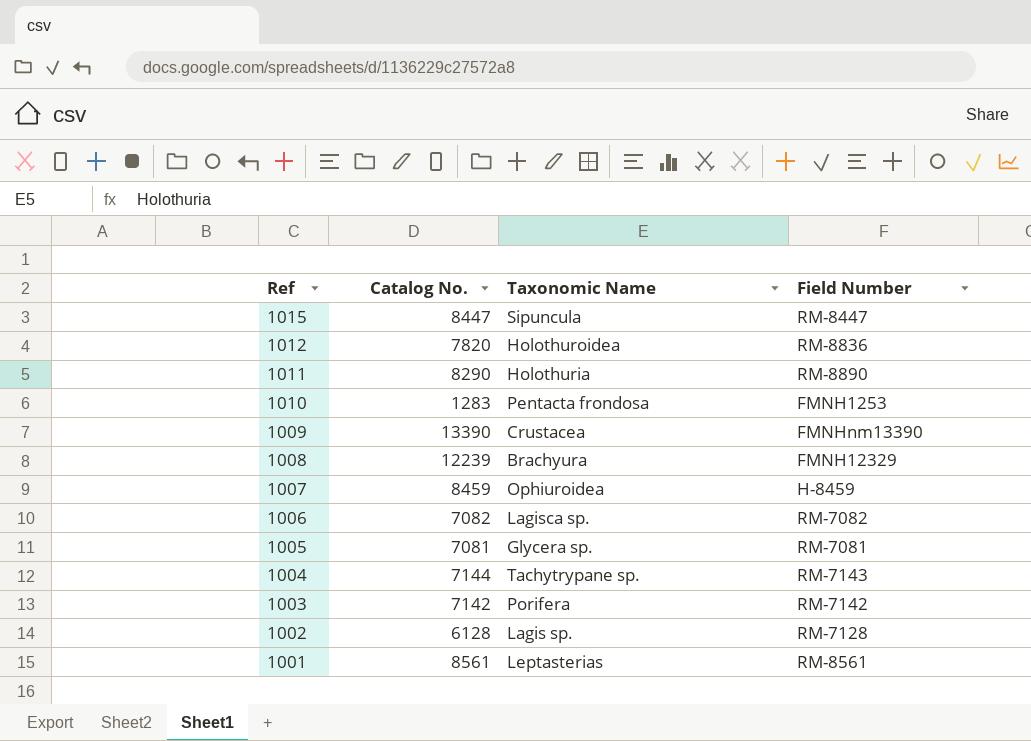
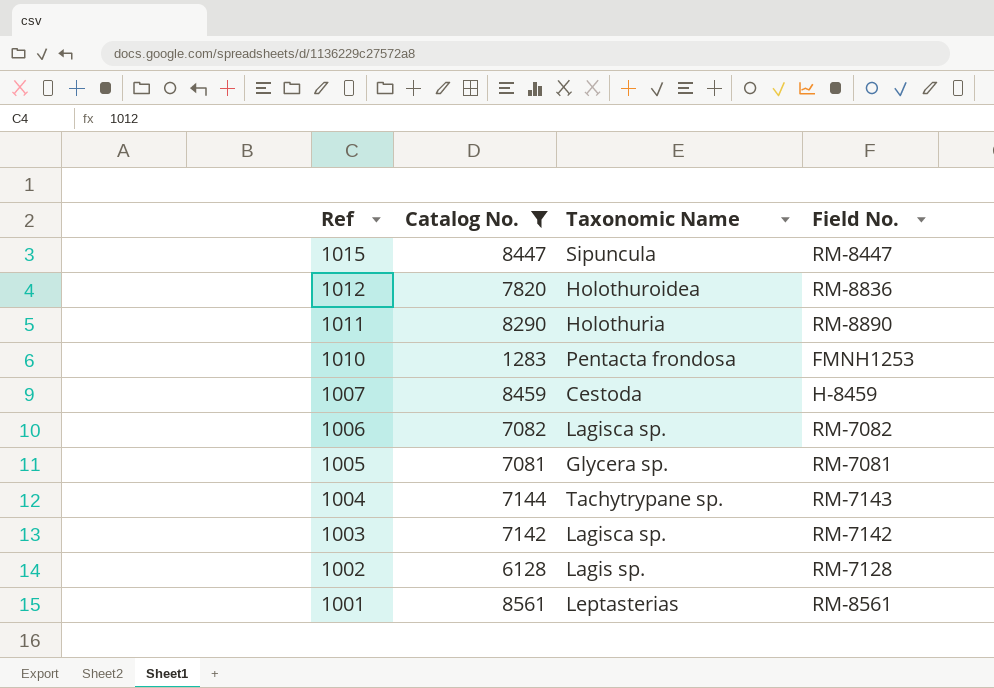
filter: none -> Catalog No. <= 8561
column name: Field Number -> Field No.
1007 | Taxonomic Name: Ophiuroidea -> Cestoda
1003 | Taxonomic Name: Porifera -> Lagisca sp.

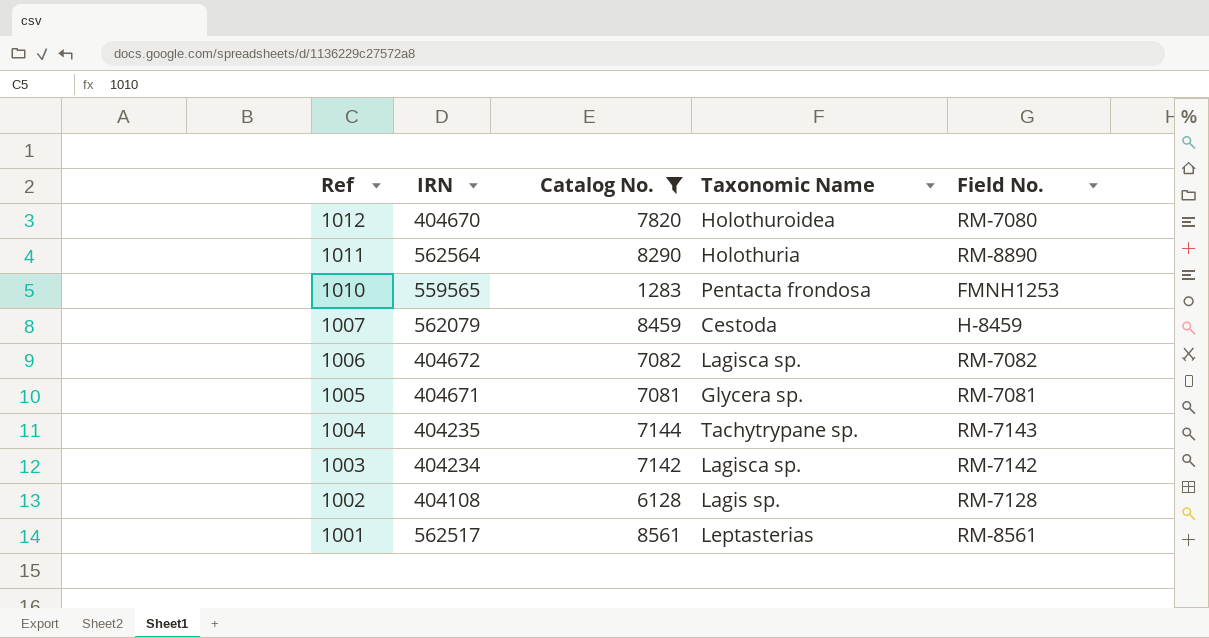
column IRN | position: none -> 2
row 1015: 8447 | Sipuncula | RM-8447 -> none
1012 | Field No.: RM-8836 -> RM-7080

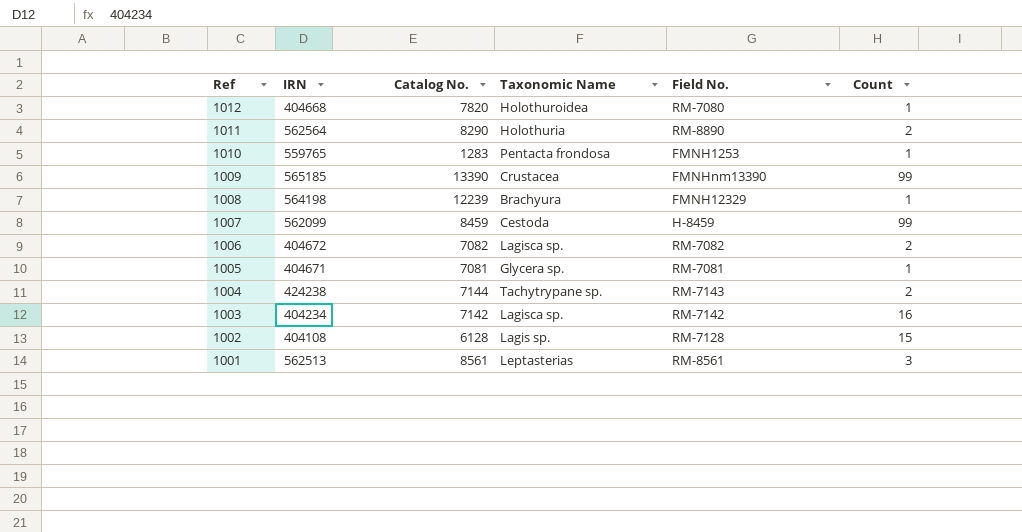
filter: Catalog No. <= 8561 -> none
column Count | position: none -> 6
1012 | IRN: 404670 -> 404668
1010 | IRN: 559565 -> 559765
1007 | IRN: 562079 -> 562099
1004 | IRN: 404235 -> 424238
1001 | IRN: 562517 -> 562513

